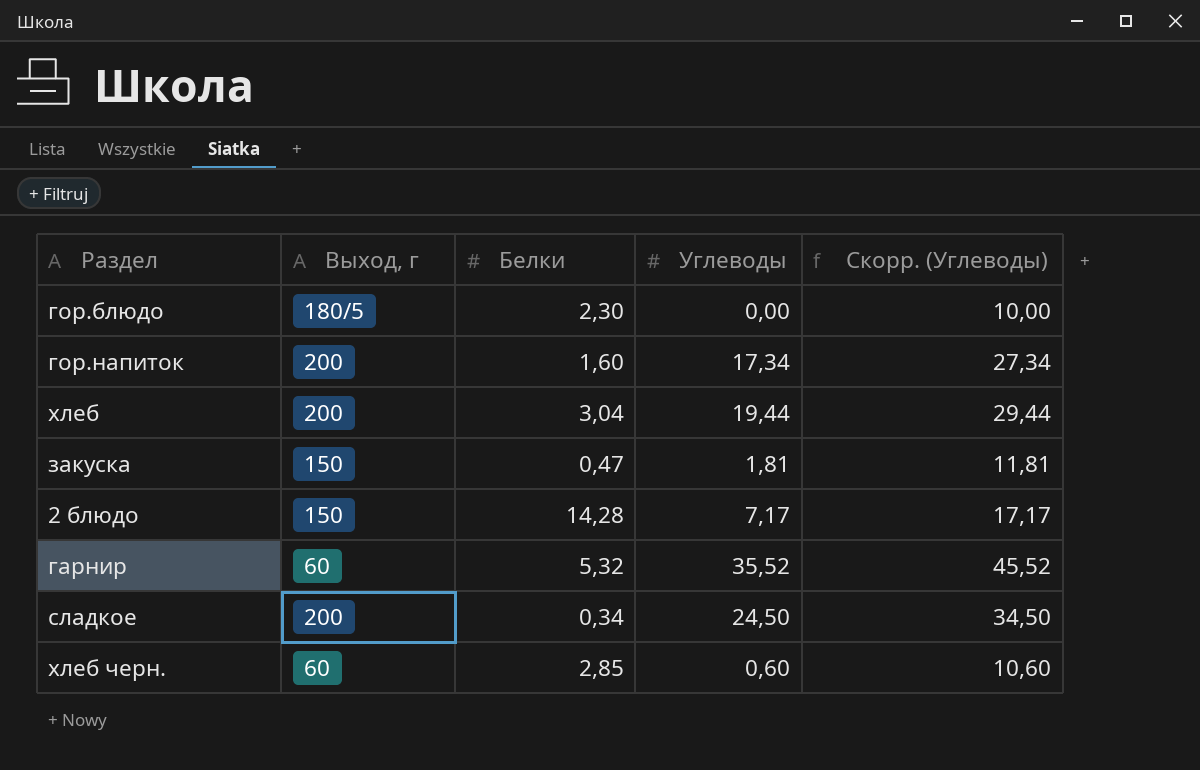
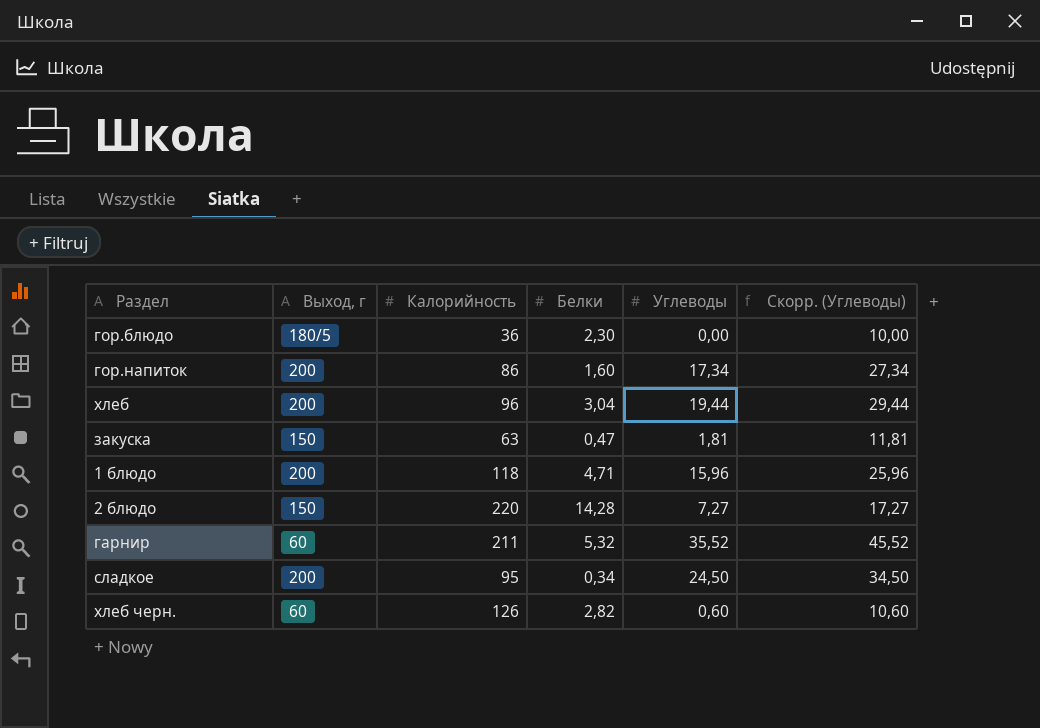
column Калорийность | position: none -> 3
row 1 блюдо: none -> 200 | 118 | 4,71 | 15,96 | 25,96
2 блюдо | Углеводы: 7,17 -> 7,27
2 блюдо | Скорр. (Углеводы): 17,17 -> 17,27
хлеб черн. | Белки: 2,85 -> 2,82

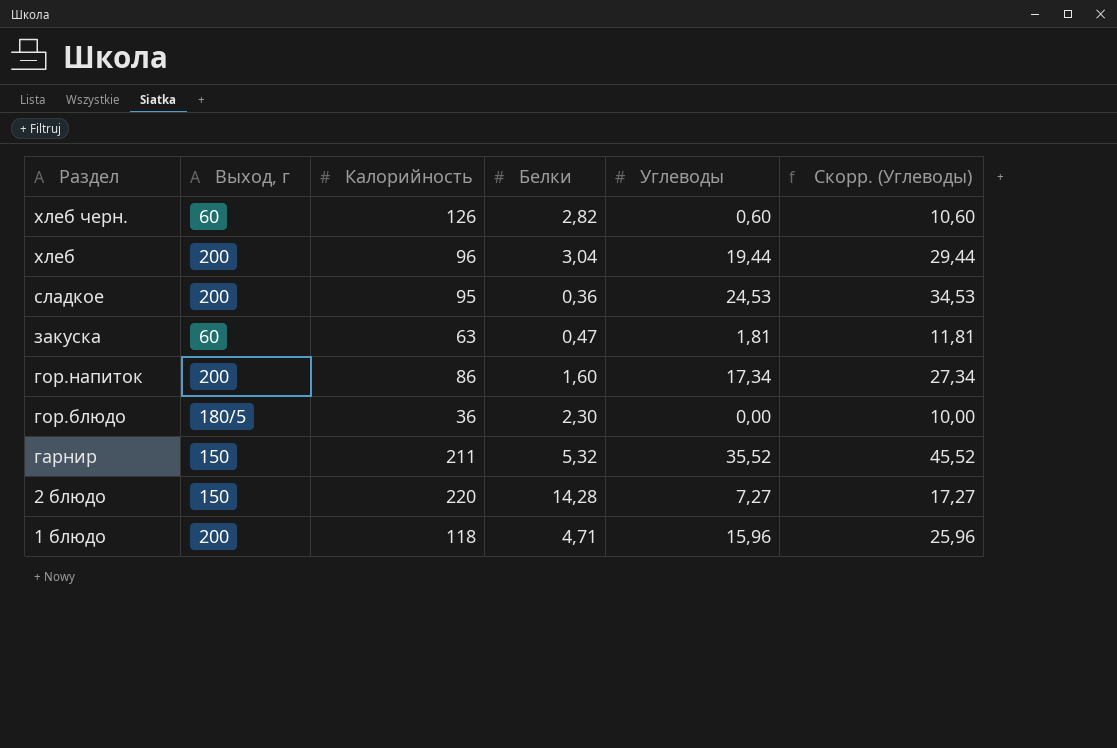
row order: none -> Раздел descending
сладкое | Белки: 0,34 -> 0,36
сладкое | Углеводы: 24,50 -> 24,53
сладкое | Скорр. (Углеводы): 34,50 -> 34,53
закуска | Выход, г: 150 -> 60
гарнир | Выход, г: 60 -> 150

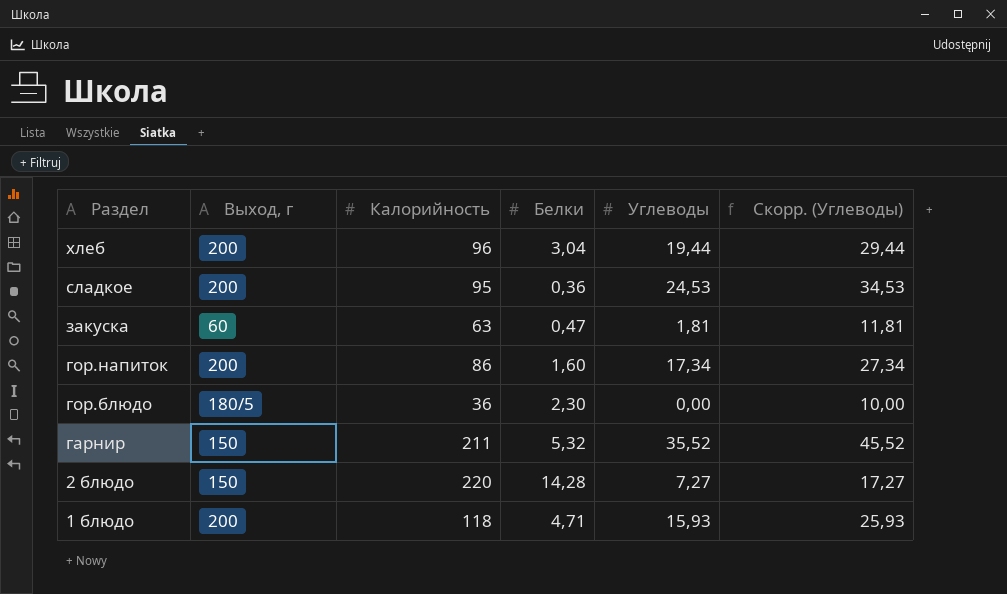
row хлеб черн.: 60 | 126 | 2,82 | 0,60 | 10,60 -> none
1 блюдо | Углеводы: 15,96 -> 15,93
1 блюдо | Скорр. (Углеводы): 25,96 -> 25,93

